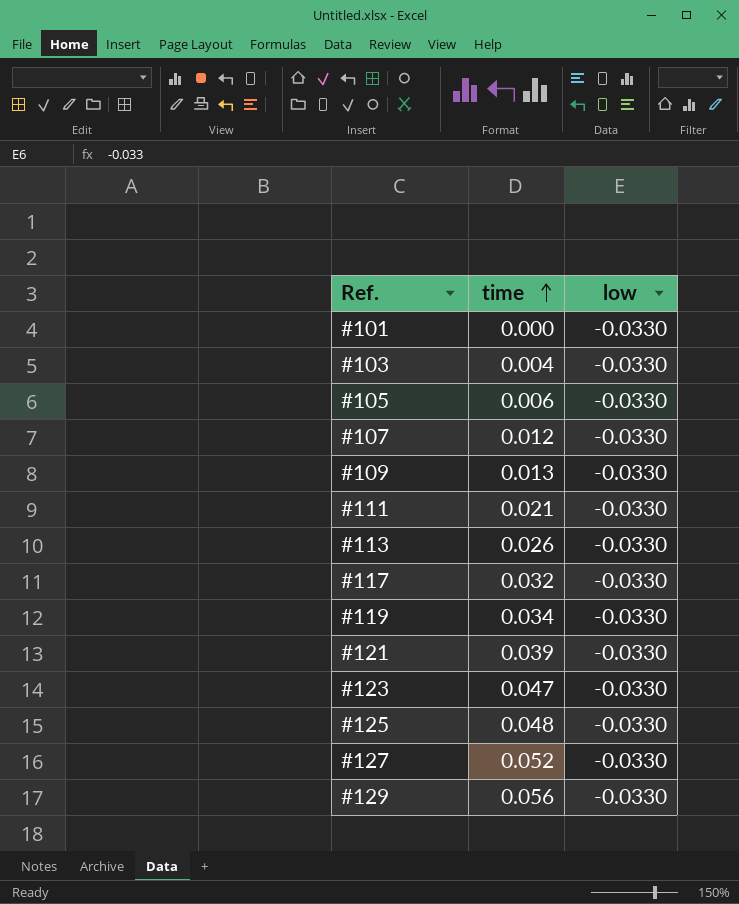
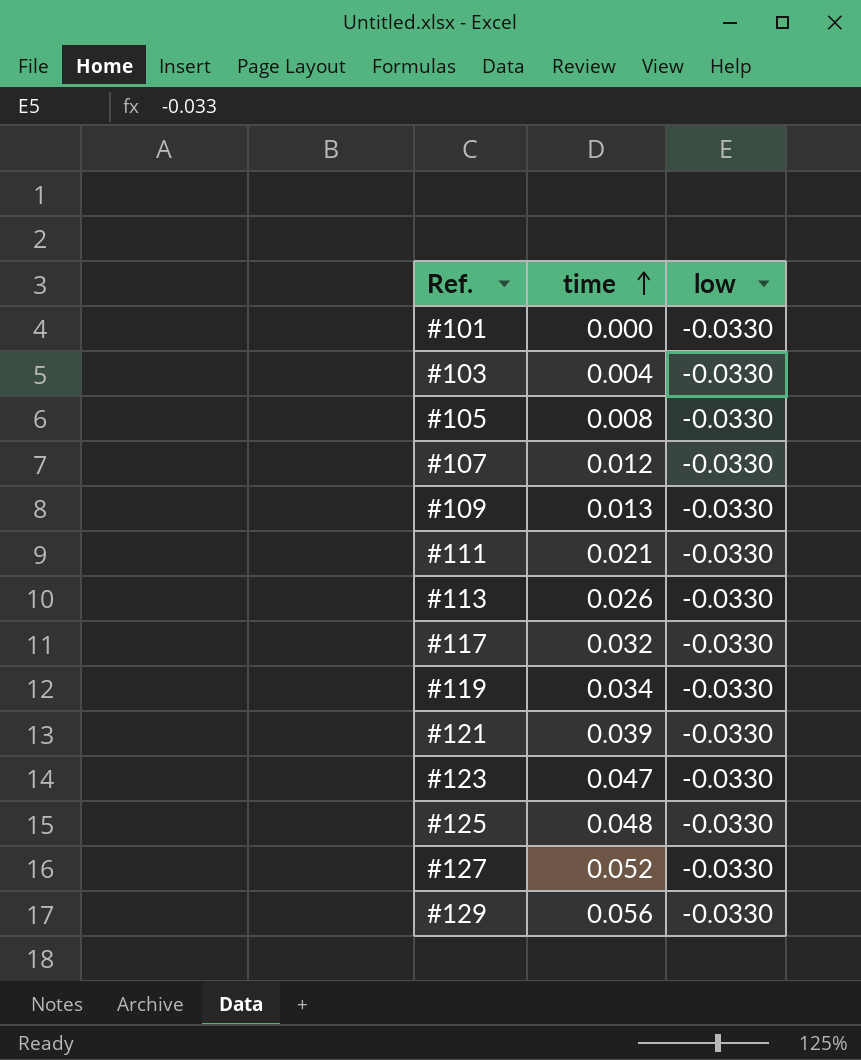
#105 | time: 0.006 -> 0.008

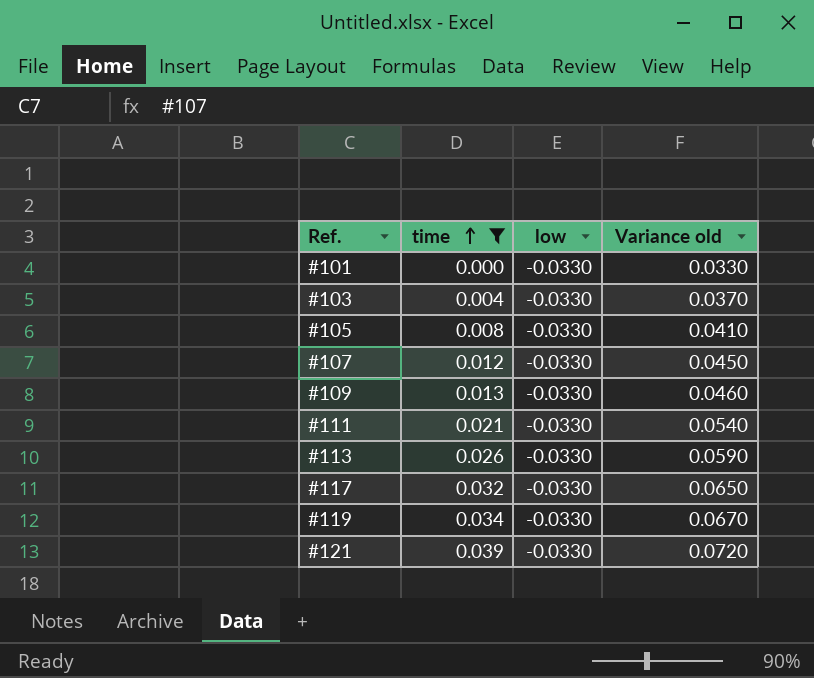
filter: none -> time <= 0.039
column Variance old | formula: none -> [time] - [low]

